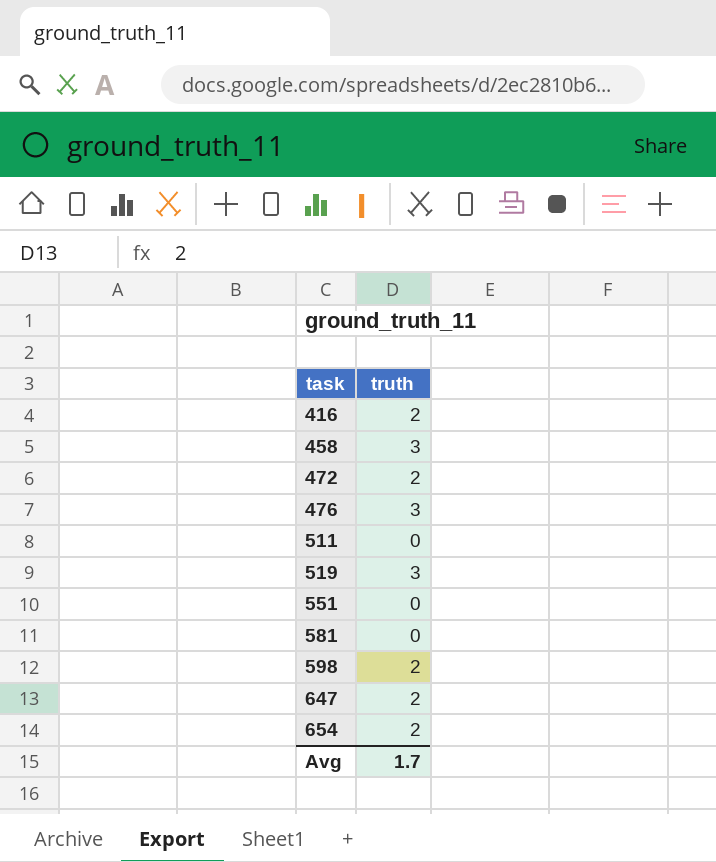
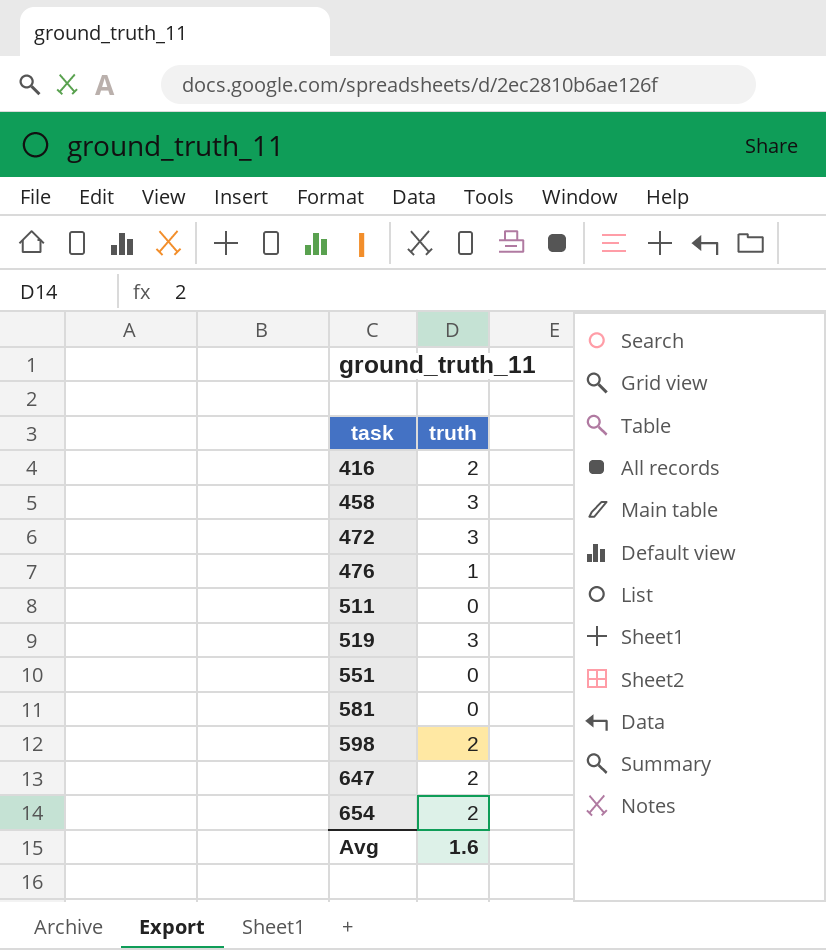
472 | truth: 2 -> 3
476 | truth: 3 -> 1
Avg | truth: 1.7 -> 1.6

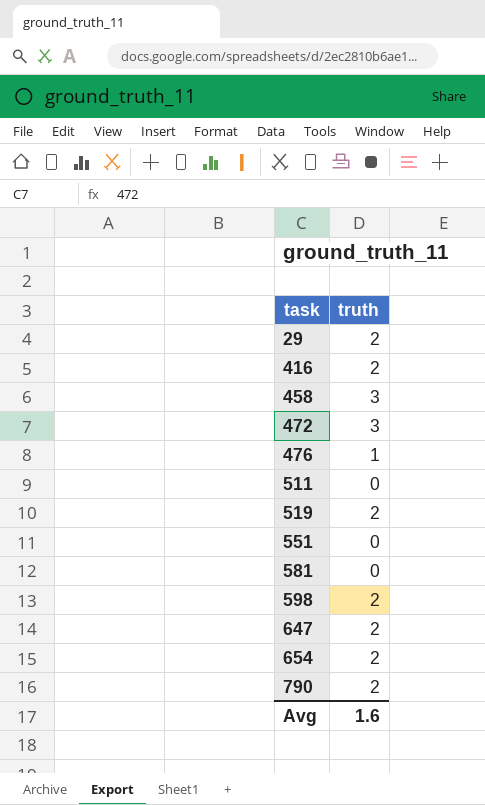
row 29: none -> 2
519 | truth: 3 -> 2
row 790: none -> 2

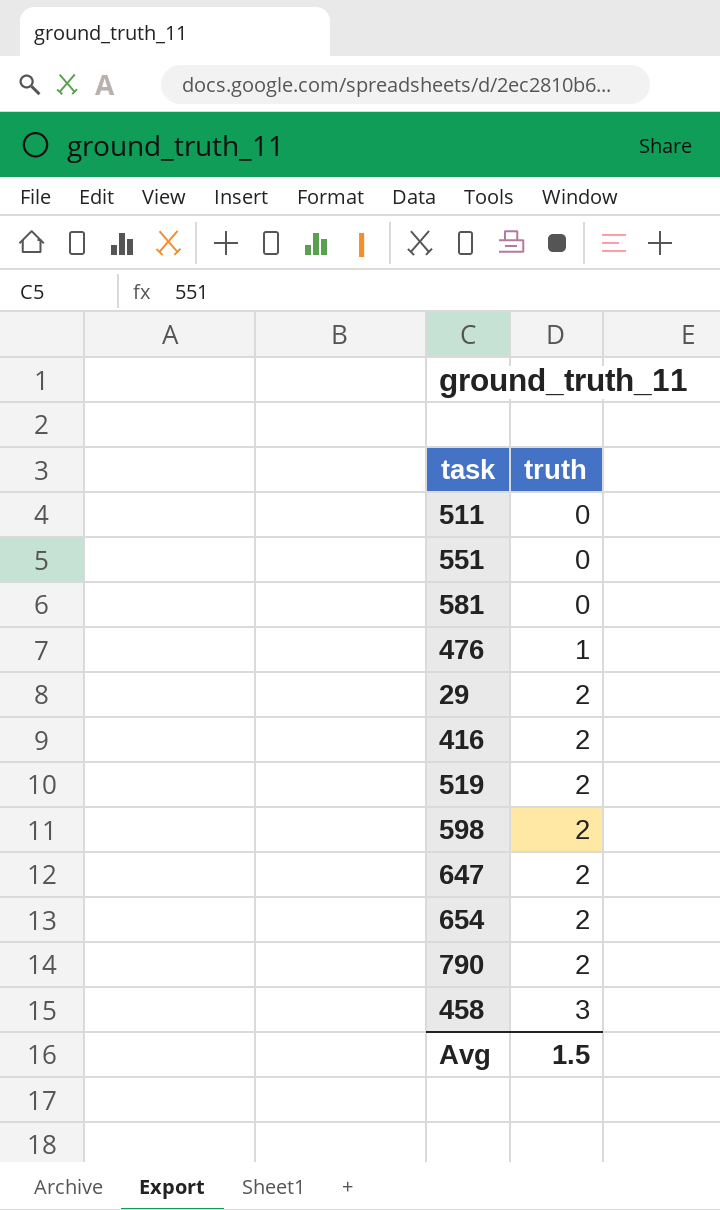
row order: task ascending -> truth ascending
row 472: 3 -> none
Avg | truth: 1.6 -> 1.5

